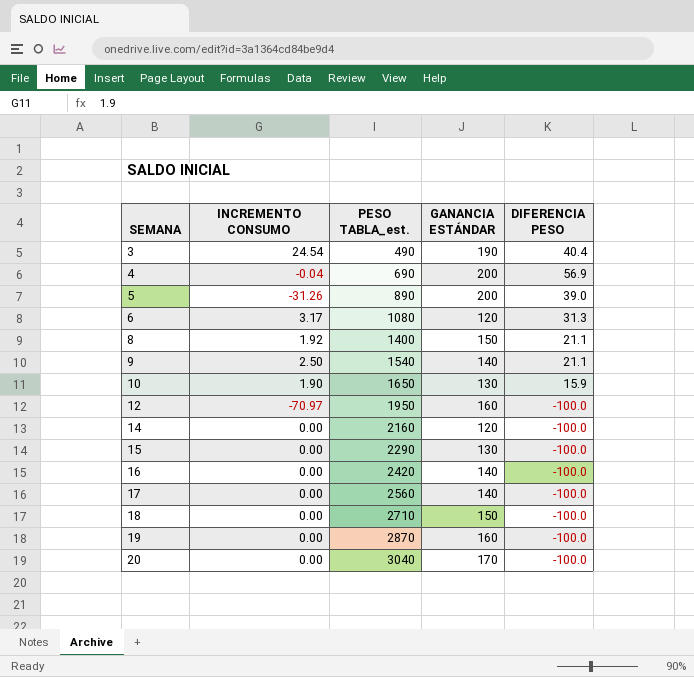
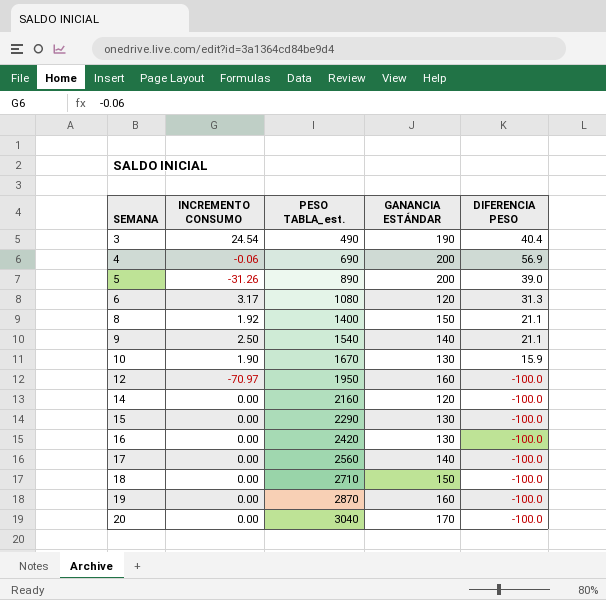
4 | INCREMENTO CONSUMO: -0.04 -> -0.06
10 | PESO TABLA_est.: 1650 -> 1670
16 | GANANCIA ESTÁNDAR: 140 -> 130

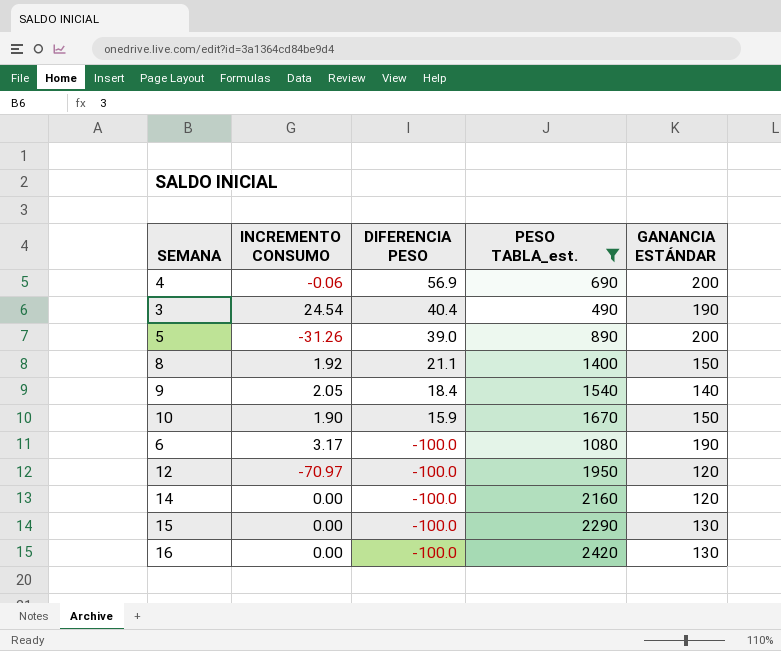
filter: none -> PESO TABLA_est. <= 2420
row order: SEMANA ascending -> DIFERENCIA PESO descending
column DIFERENCIA PESO | position: 5 -> 3
9 | INCREMENTO CONSUMO: 2.50 -> 2.05
9 | DIFERENCIA PESO: 21.1 -> 18.4
10 | GANANCIA ESTÁNDAR: 130 -> 150
6 | DIFERENCIA PESO: 31.3 -> -100.0
6 | GANANCIA ESTÁNDAR: 120 -> 190
12 | GANANCIA ESTÁNDAR: 160 -> 120

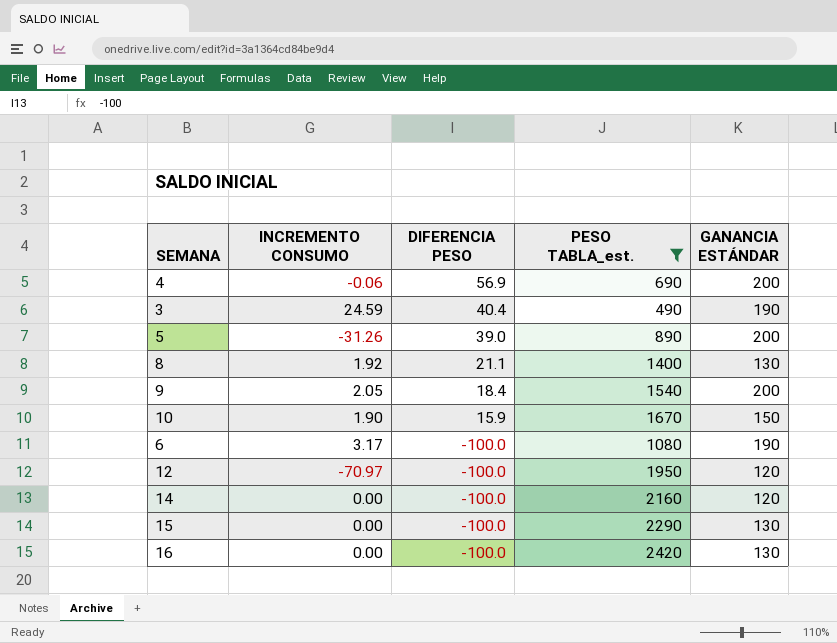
3 | INCREMENTO CONSUMO: 24.54 -> 24.59
8 | GANANCIA ESTÁNDAR: 150 -> 130
9 | GANANCIA ESTÁNDAR: 140 -> 200

